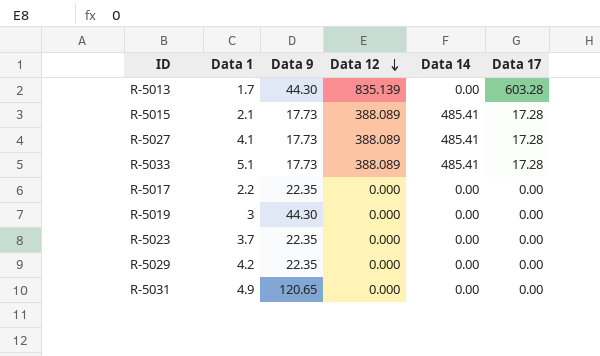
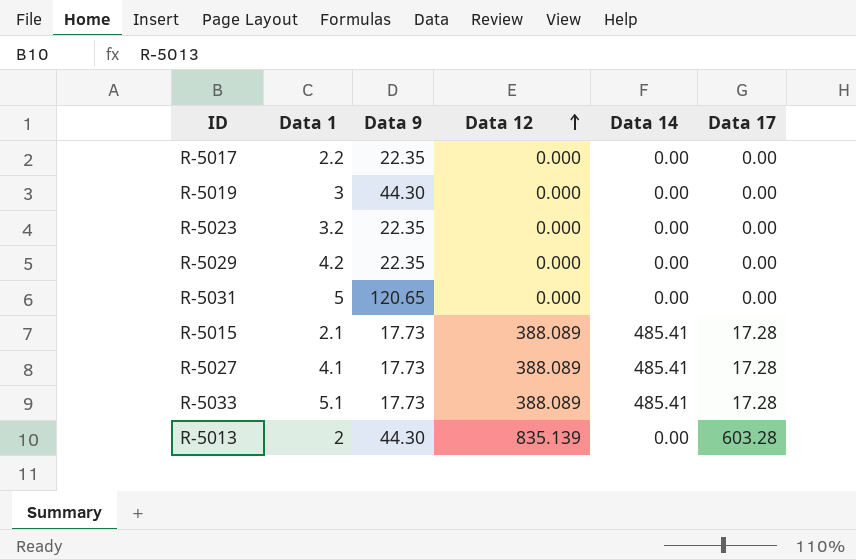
row order: Data 12 descending -> Data 12 ascending
R-5023 | Data 1: 3.7 -> 3.2
R-5031 | Data 1: 4.9 -> 5
R-5013 | Data 1: 1.7 -> 2

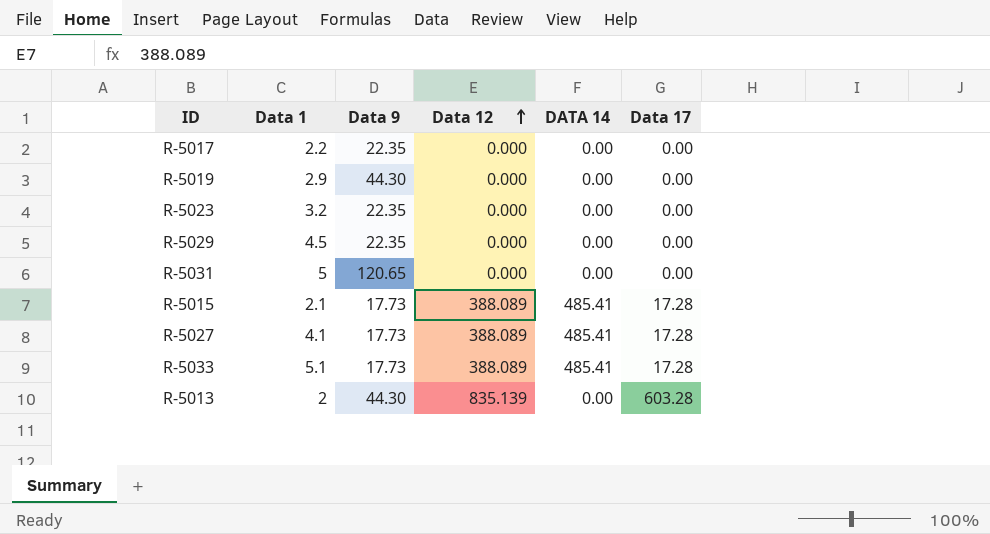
column name: Data 14 -> DATA 14
R-5019 | Data 1: 3 -> 2.9
R-5029 | Data 1: 4.2 -> 4.5

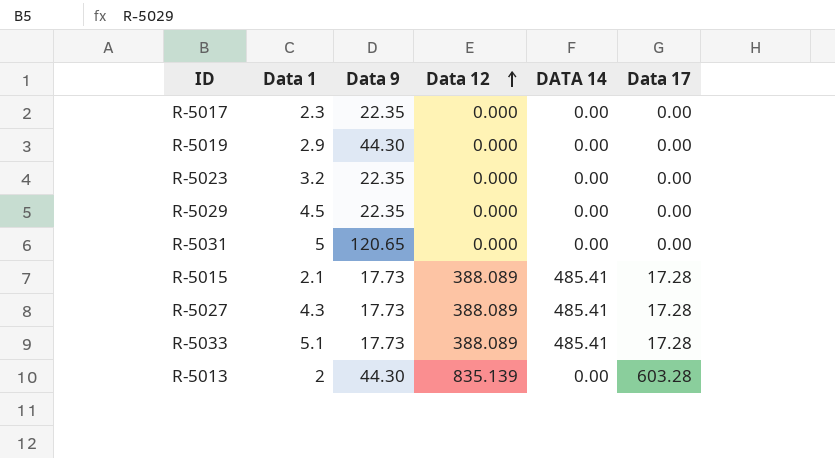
R-5017 | Data 1: 2.2 -> 2.3
R-5027 | Data 1: 4.1 -> 4.3

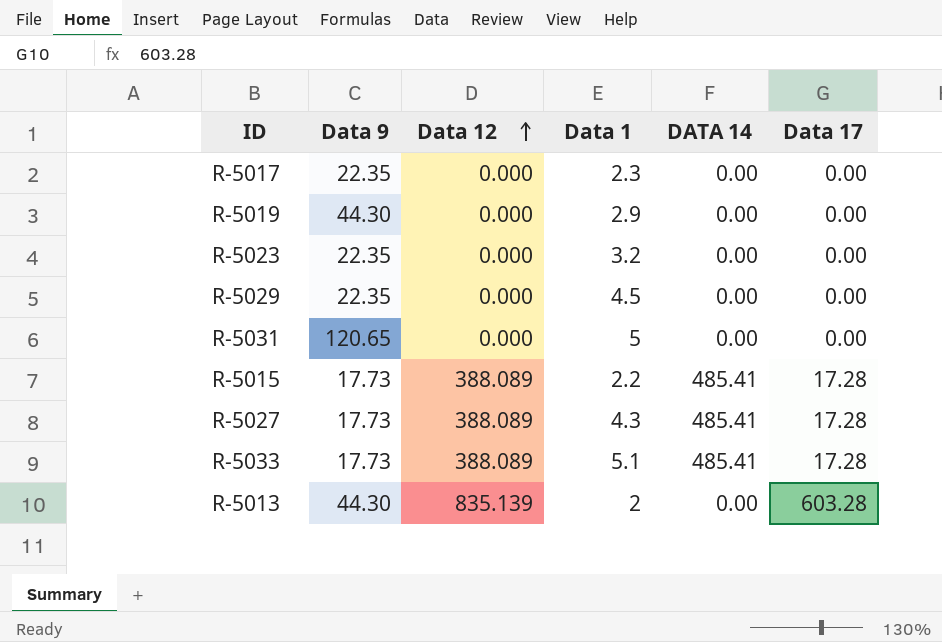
column Data 1 | position: 2 -> 4
R-5015 | Data 1: 2.1 -> 2.2

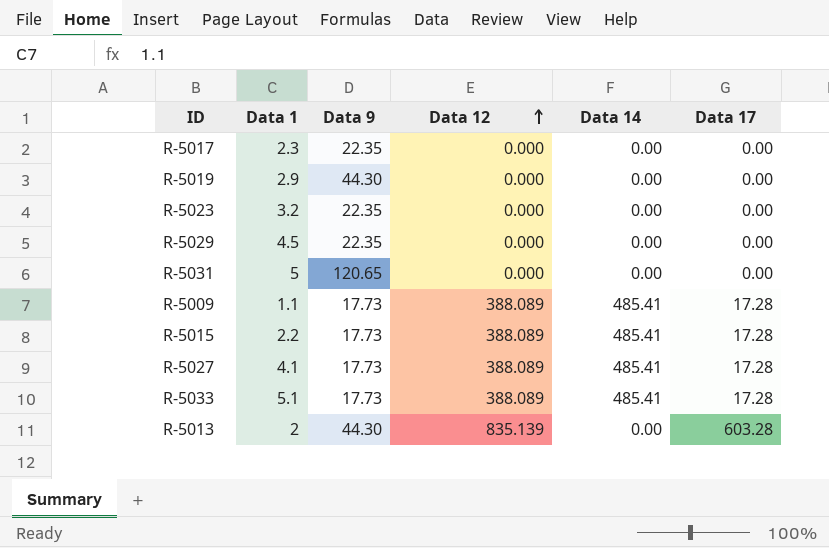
column Data 1 | position: 4 -> 2
column name: DATA 14 -> Data 14
row R-5009: none -> 1.1 | 17.73 | 388.089 | 485.41 | 17.28
R-5027 | Data 1: 4.3 -> 4.1

